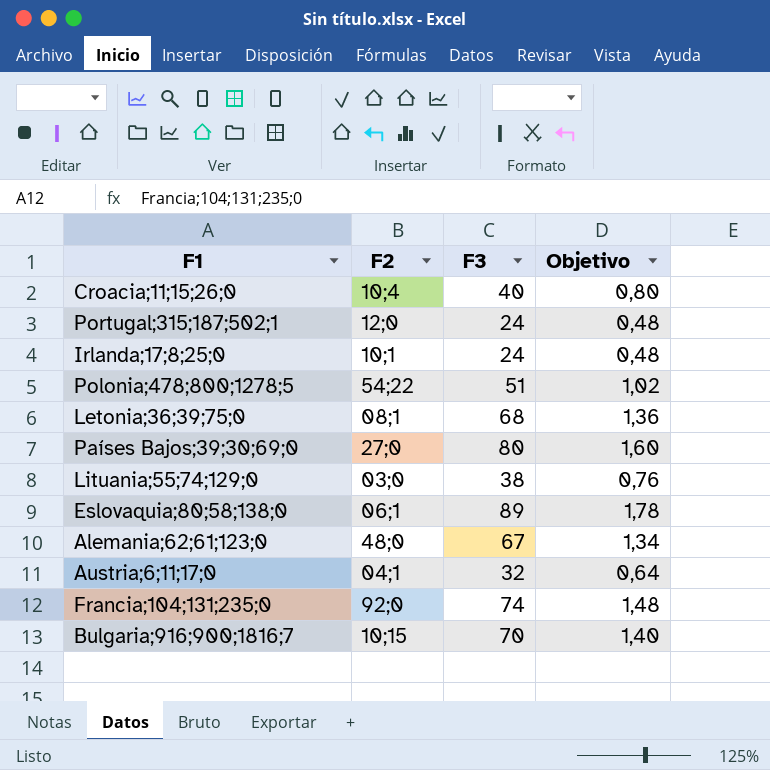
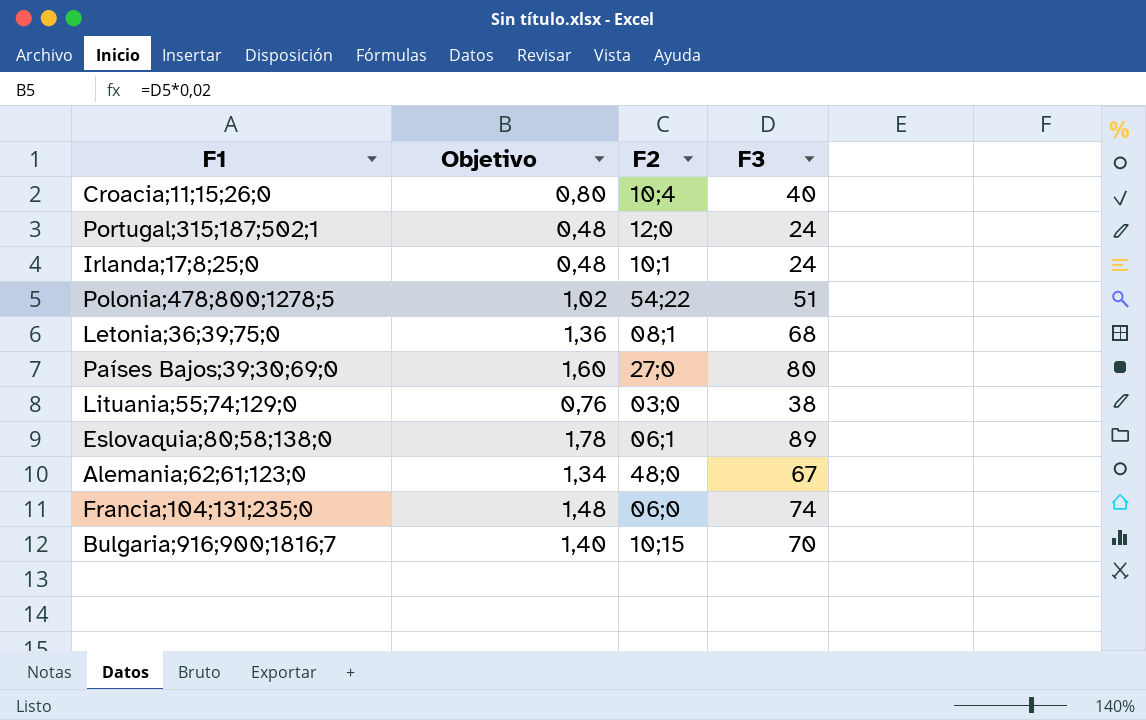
column Objetivo | position: 4 -> 2
row Austria;6;11;17;0: 04;1 | 32 | 0,64 -> none
Francia;104;131;235;0 | F2: 92;0 -> 06;0

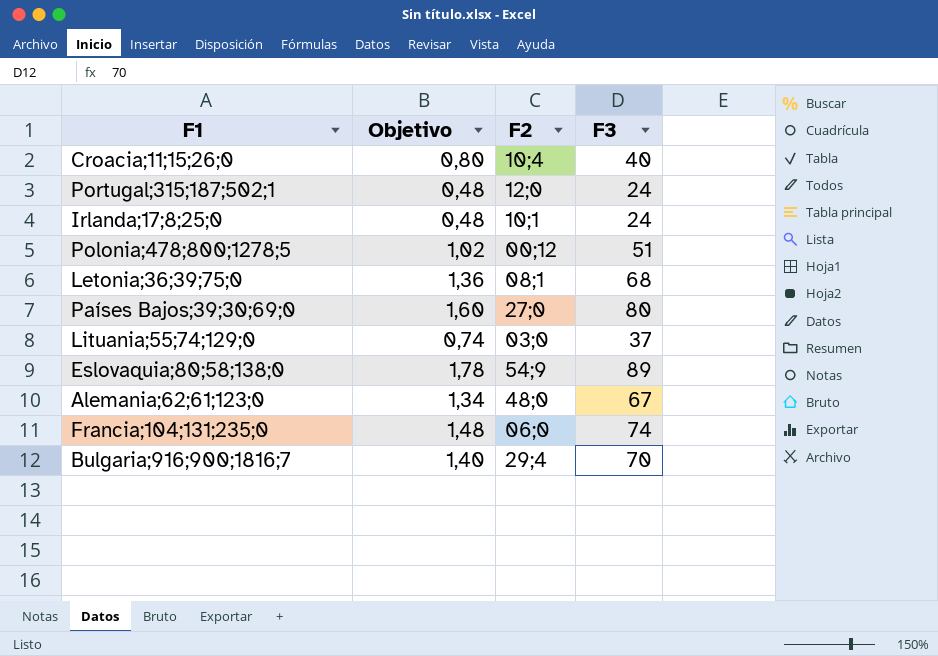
Polonia;478;800;1278;5 | F2: 54;22 -> 00;12
Lituania;55;74;129;0 | Objetivo: 0,76 -> 0,74
Lituania;55;74;129;0 | F3: 38 -> 37
Eslovaquia;80;58;138;0 | F2: 06;1 -> 54;9
Bulgaria;916;900;1816;7 | F2: 10;15 -> 29;4

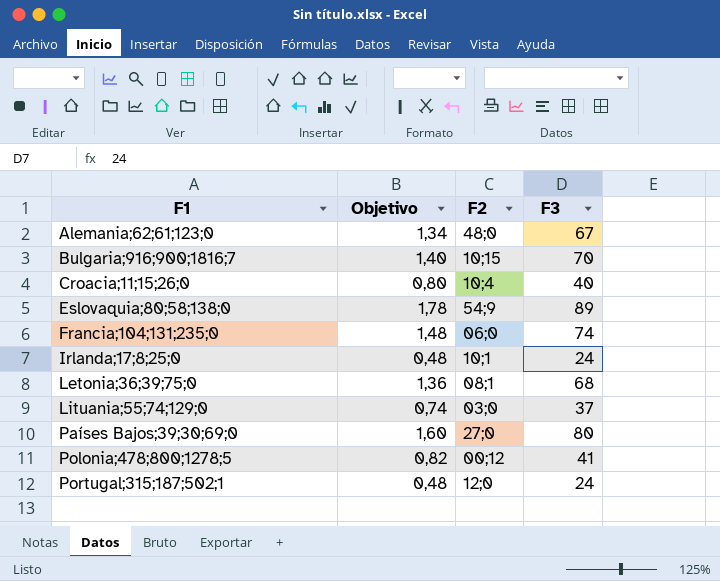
row order: none -> F1 ascending
Bulgaria;916;900;1816;7 | F2: 29;4 -> 10;15
Polonia;478;800;1278;5 | Objetivo: 1,02 -> 0,82
Polonia;478;800;1278;5 | F3: 51 -> 41

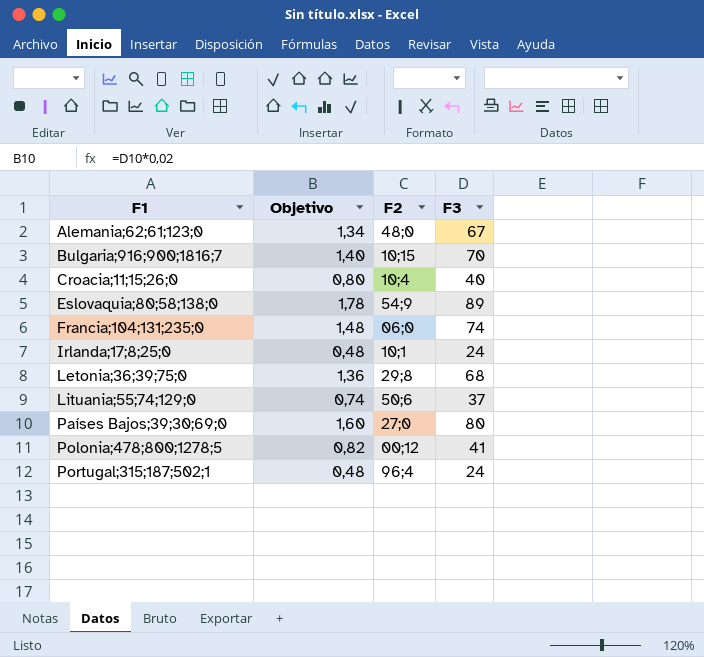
Letonia;36;39;75;0 | F2: 08;1 -> 29;8
Lituania;55;74;129;0 | F2: 03;0 -> 50;6
Portugal;315;187;502;1 | F2: 12;0 -> 96;4

